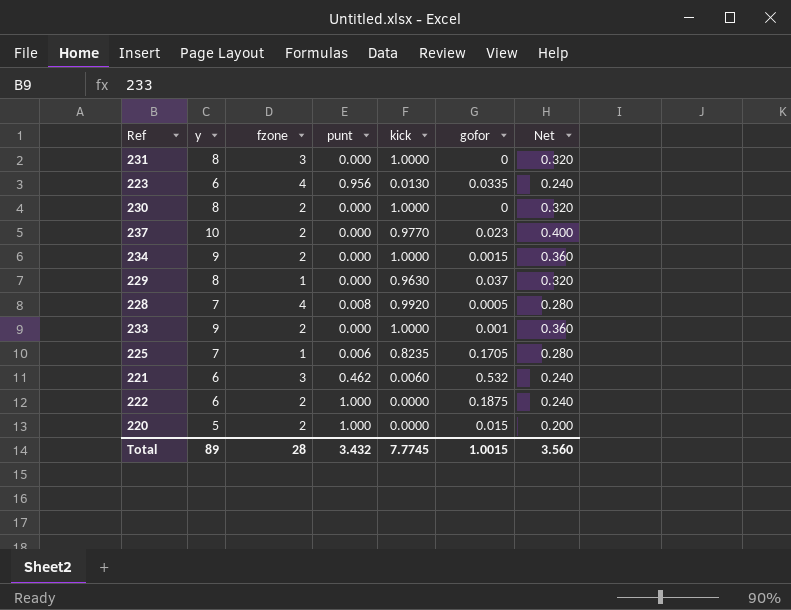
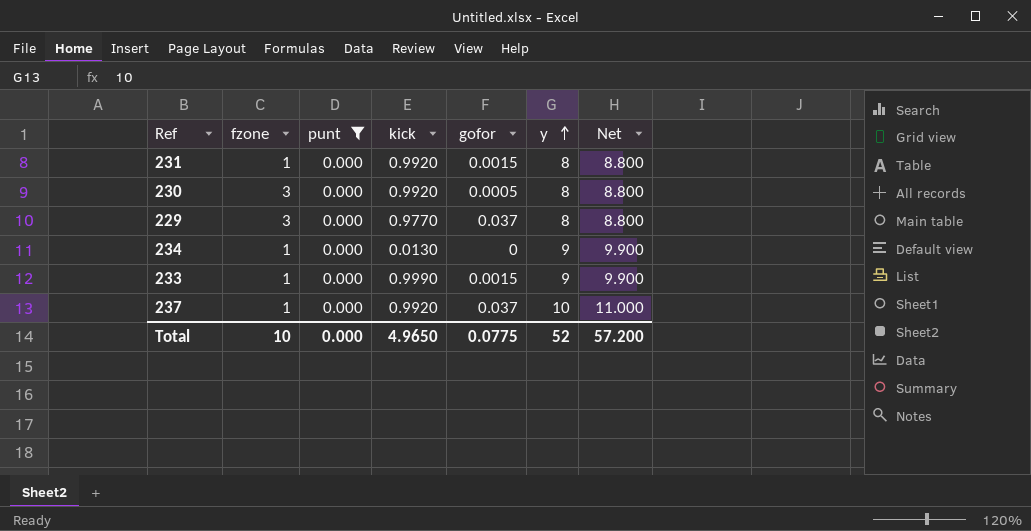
filter: none -> punt = 0.000
row order: none -> y ascending
column y | position: 2 -> 6
column Net | formula: [y] * 0.04 -> [y] * 1.1
231 | fzone: 3 -> 1
231 | kick: 1.0000 -> 0.9920
231 | gofor: 0 -> 0.0015
230 | fzone: 2 -> 3
230 | kick: 1.0000 -> 0.9920
230 | gofor: 0 -> 0.0005
229 | fzone: 1 -> 3
229 | kick: 0.9630 -> 0.9770
234 | fzone: 2 -> 1
234 | kick: 1.0000 -> 0.0130
234 | gofor: 0.0015 -> 0
233 | fzone: 2 -> 1
233 | kick: 1.0000 -> 0.9990
233 | gofor: 0.001 -> 0.0015
237 | fzone: 2 -> 1
237 | kick: 0.9770 -> 0.9920
237 | gofor: 0.023 -> 0.037
Total | fzone: 28 -> 10
Total | punt: 3.432 -> 0.000
Total | kick: 7.7745 -> 4.9650
Total | gofor: 1.0015 -> 0.0775
Total | y: 89 -> 52
Total | Net: 3.560 -> 57.200

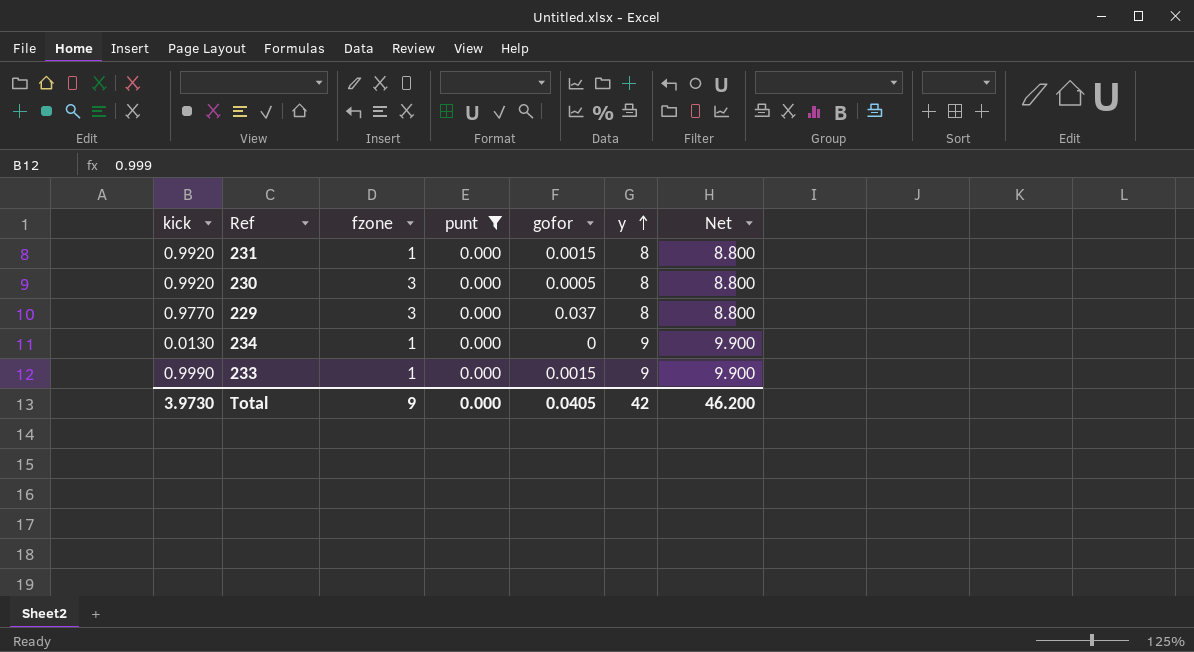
column kick | position: 4 -> 1
row 237: 1 | 0.000 | 0.9920 | 0.037 | 10 | 11.000 -> none
Total | kick: 4.9650 -> 3.9730
Total | fzone: 10 -> 9
Total | gofor: 0.0775 -> 0.0405
Total | y: 52 -> 42
Total | Net: 57.200 -> 46.200

